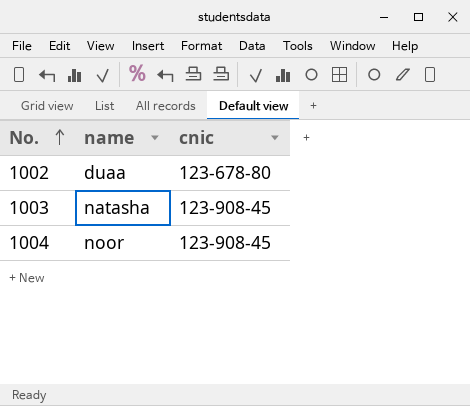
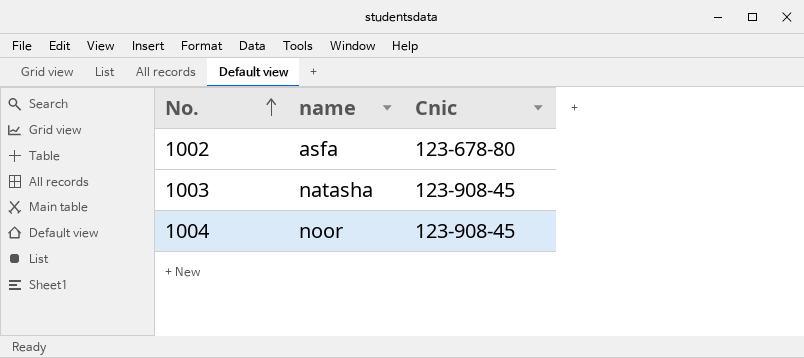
column name: cnic -> Cnic
1002 | name: duaa -> asfa

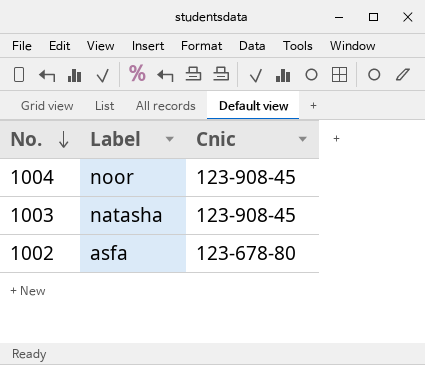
row order: No. ascending -> No. descending
column name: name -> Label

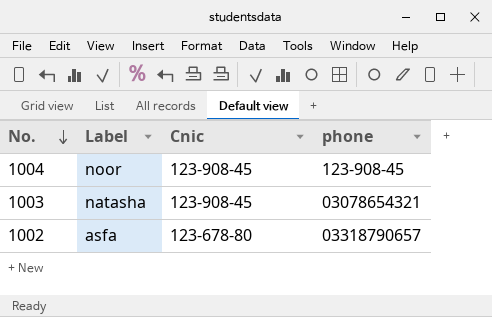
column phone | position: none -> 4

